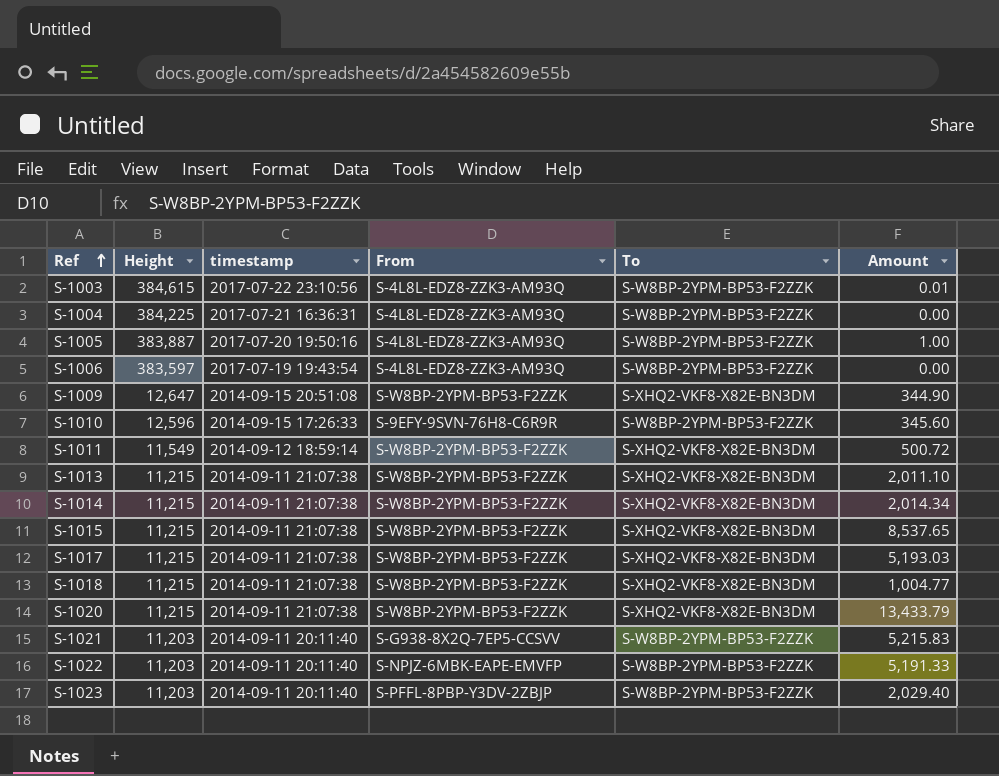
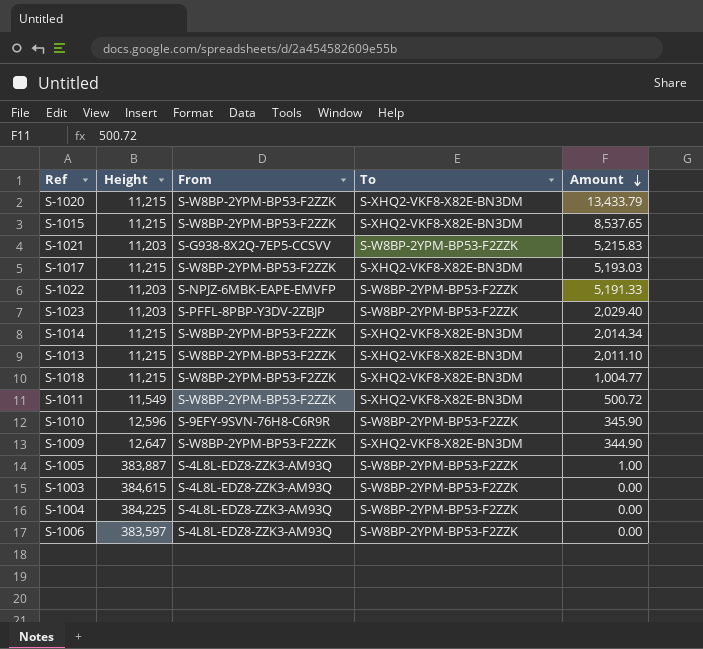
row order: Ref ascending -> Amount descending
column timestamp | position: 3 -> none
S-1010 | Amount: 345.60 -> 345.90
S-1003 | Amount: 0.01 -> 0.00

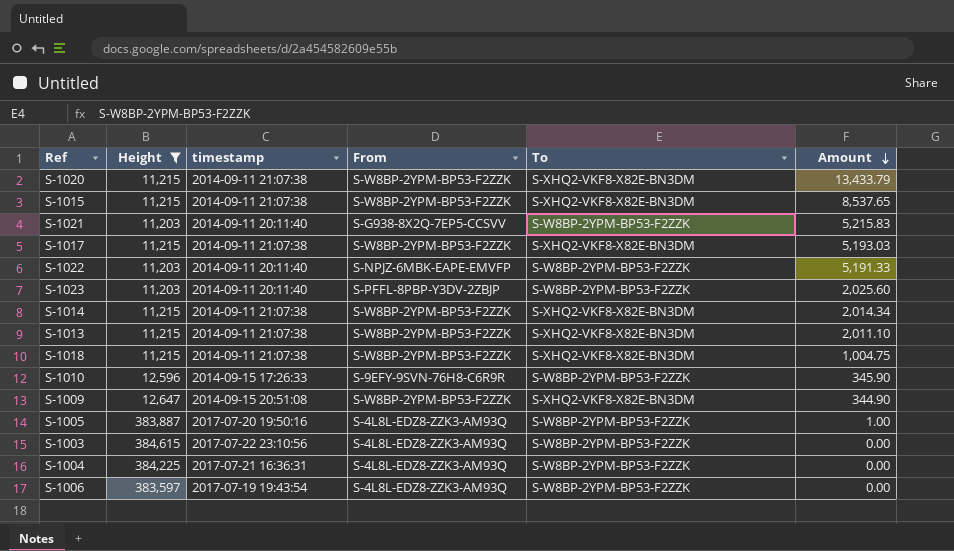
filter: none -> Height != 11,549
column timestamp | position: none -> 3
S-1023 | Amount: 2,029.40 -> 2,025.60
S-1018 | Amount: 1,004.77 -> 1,004.75

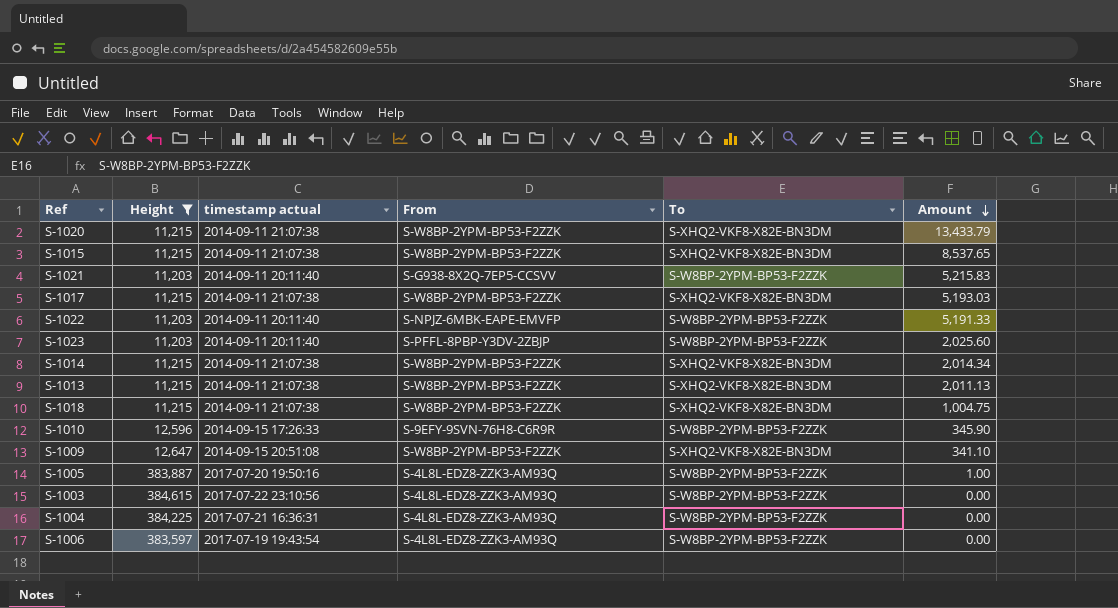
column name: timestamp -> timestamp actual
S-1013 | Amount: 2,011.10 -> 2,011.13
S-1009 | Amount: 344.90 -> 341.10

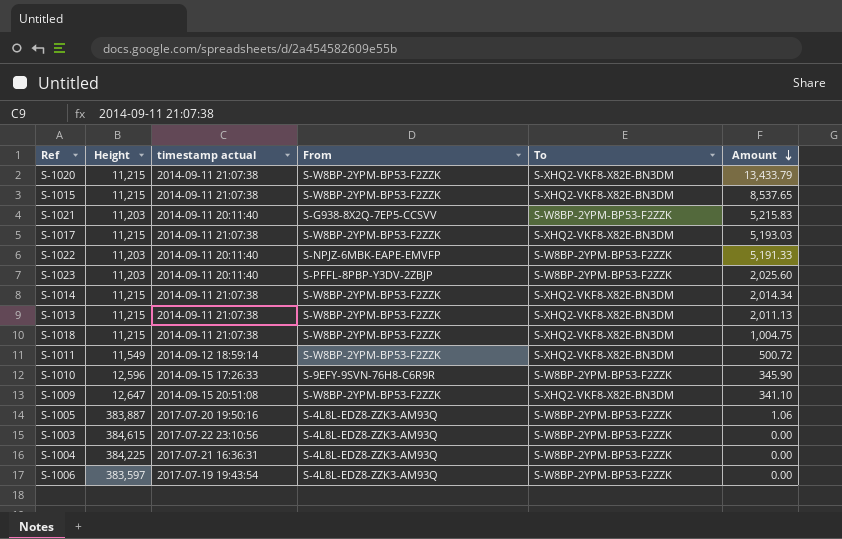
filter: Height != 11,549 -> none
S-1005 | Amount: 1.00 -> 1.06

